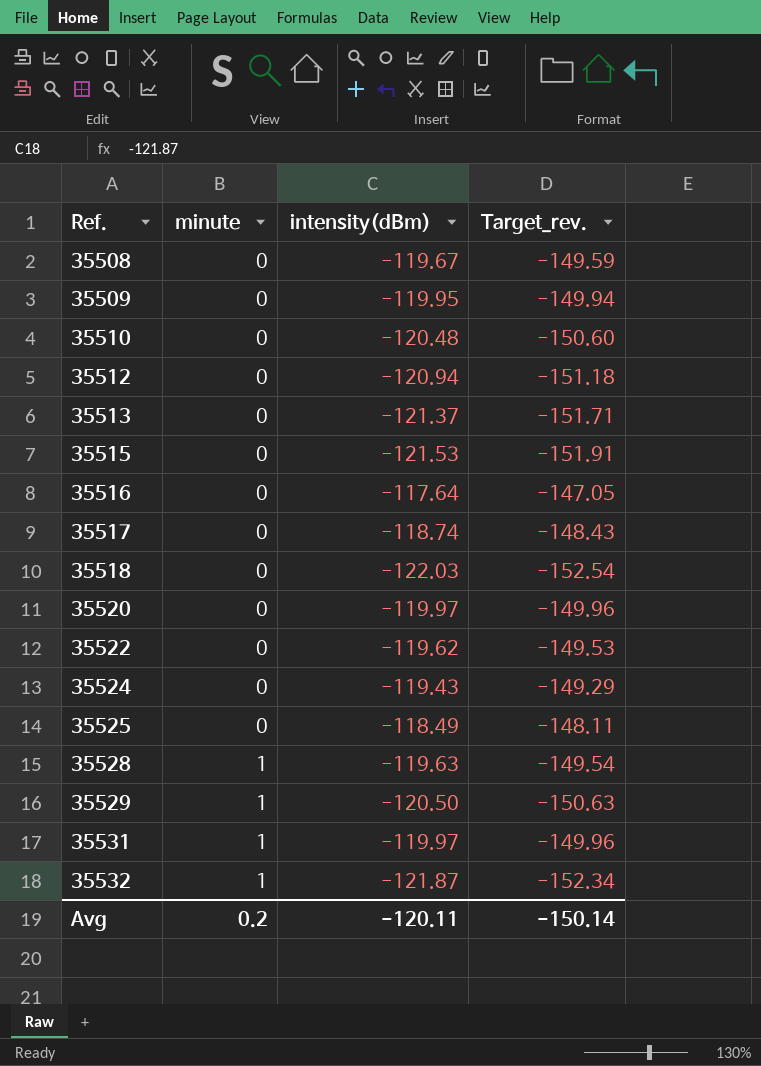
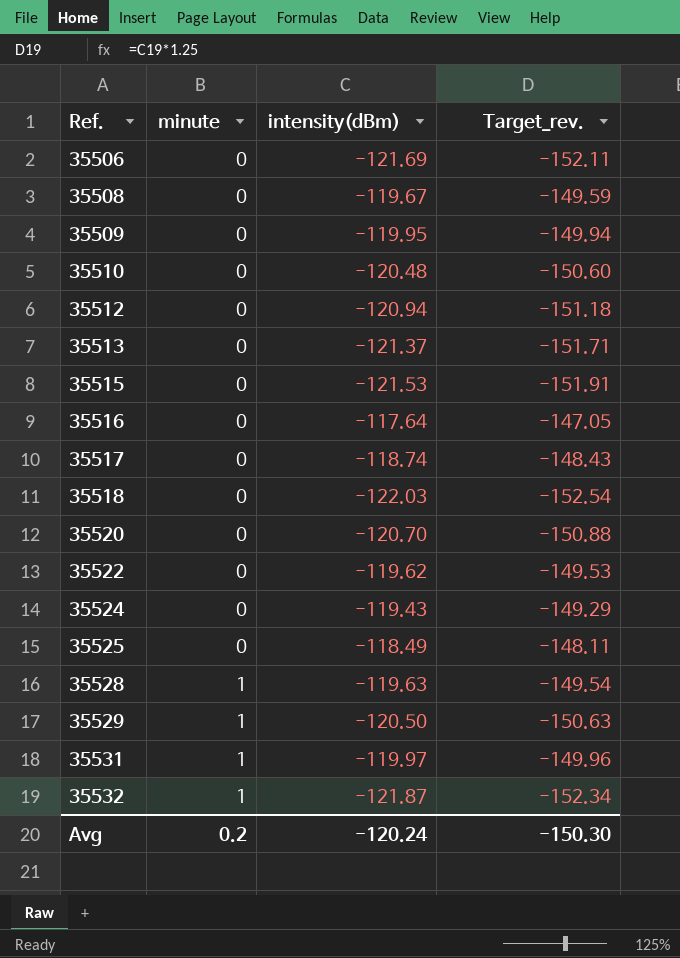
row 35506: none -> 0 | -121.69 | -152.11
35520 | intensity(dBm): -119.97 -> -120.70
35520 | Target_rev.: -149.96 -> -150.88
Avg | intensity(dBm): -120.11 -> -120.24
Avg | Target_rev.: -150.14 -> -150.30

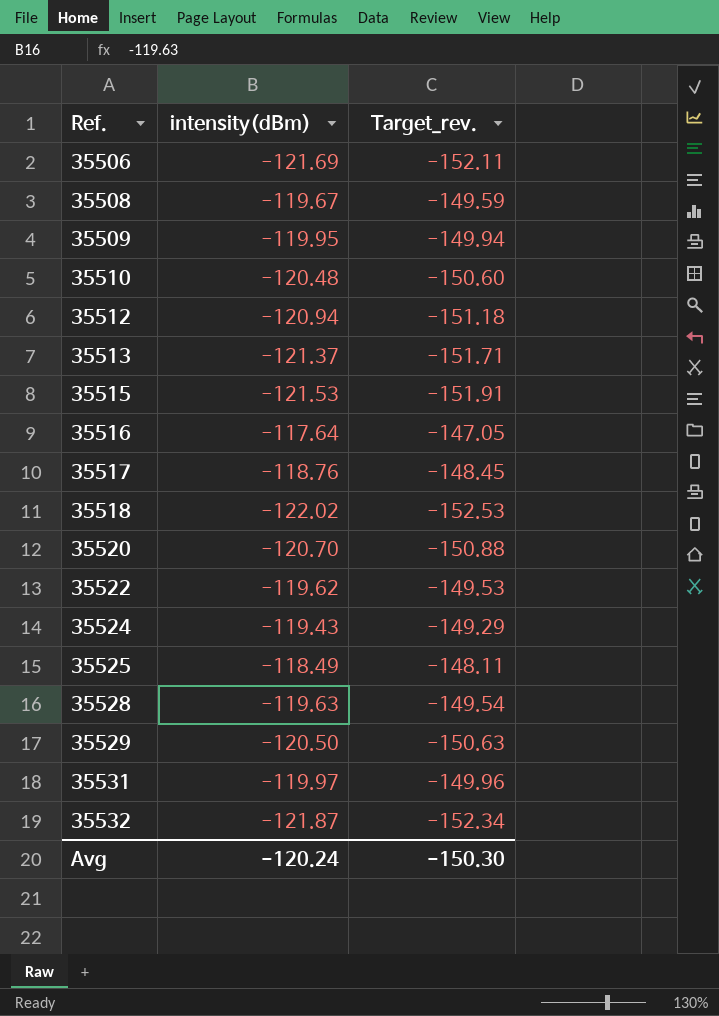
column minute | position: 2 -> none
35517 | intensity(dBm): -118.74 -> -118.76
35517 | Target_rev.: -148.43 -> -148.45
35518 | intensity(dBm): -122.03 -> -122.02
35518 | Target_rev.: -152.54 -> -152.53

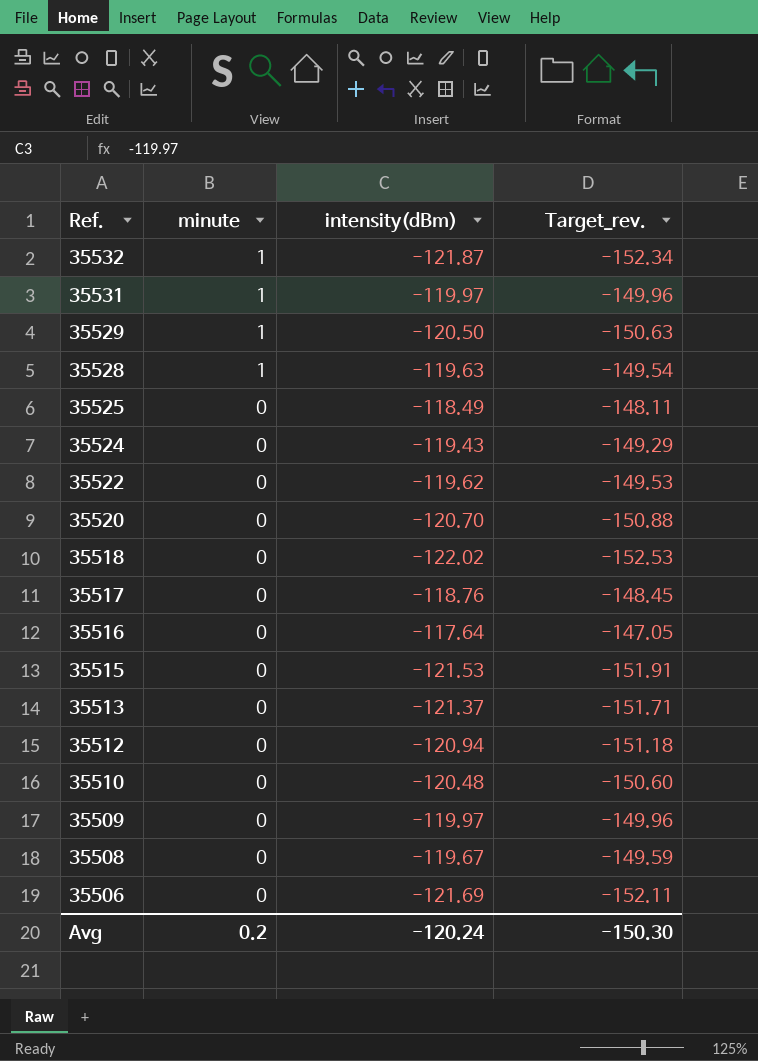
row order: Ref. ascending -> Ref. descending
column minute | position: none -> 2
35509 | intensity(dBm): -119.95 -> -119.97
35509 | Target_rev.: -149.94 -> -149.96

